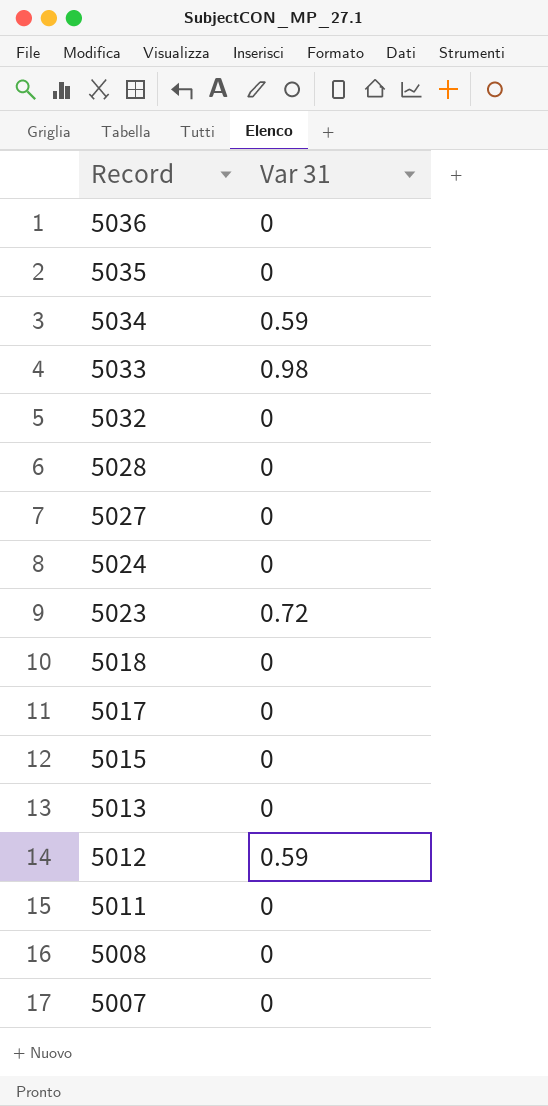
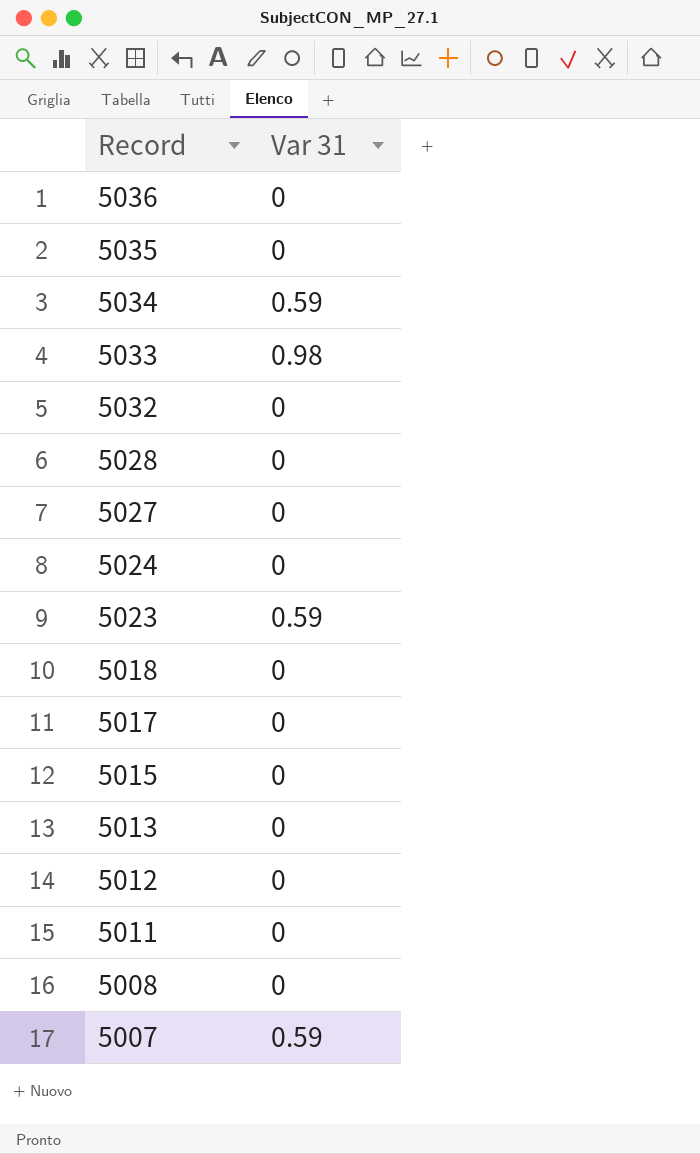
5023 | Var 31: 0.72 -> 0.59
5012 | Var 31: 0.59 -> 0
5007 | Var 31: 0 -> 0.59

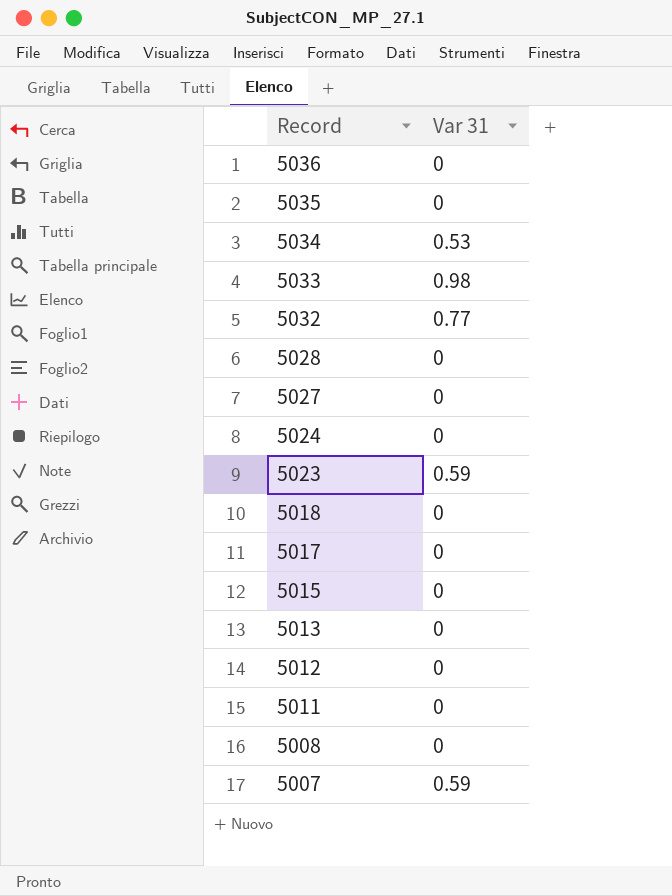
5034 | Var 31: 0.59 -> 0.53
5032 | Var 31: 0 -> 0.77

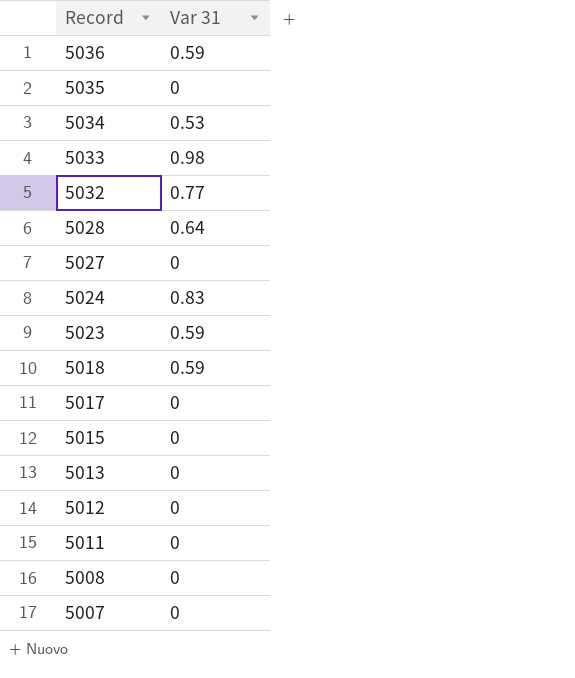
5036 | Var 31: 0 -> 0.59
5028 | Var 31: 0 -> 0.64
5024 | Var 31: 0 -> 0.83
5018 | Var 31: 0 -> 0.59
5007 | Var 31: 0.59 -> 0

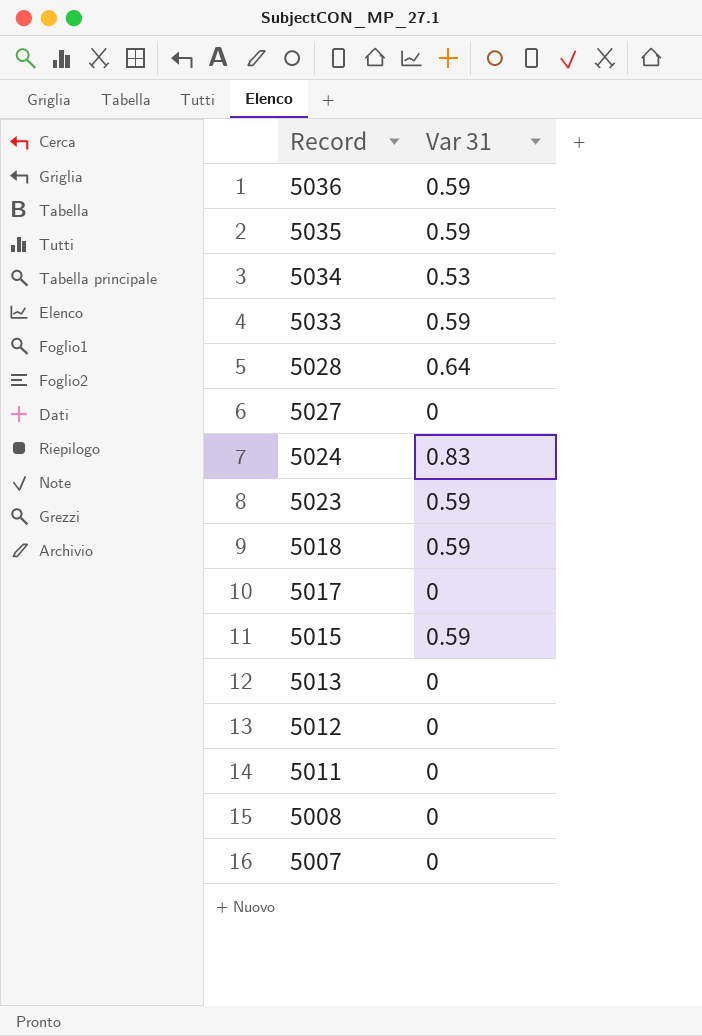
row 5032: 0.77 -> none
5035 | Var 31: 0 -> 0.59
5033 | Var 31: 0.98 -> 0.59
5015 | Var 31: 0 -> 0.59

